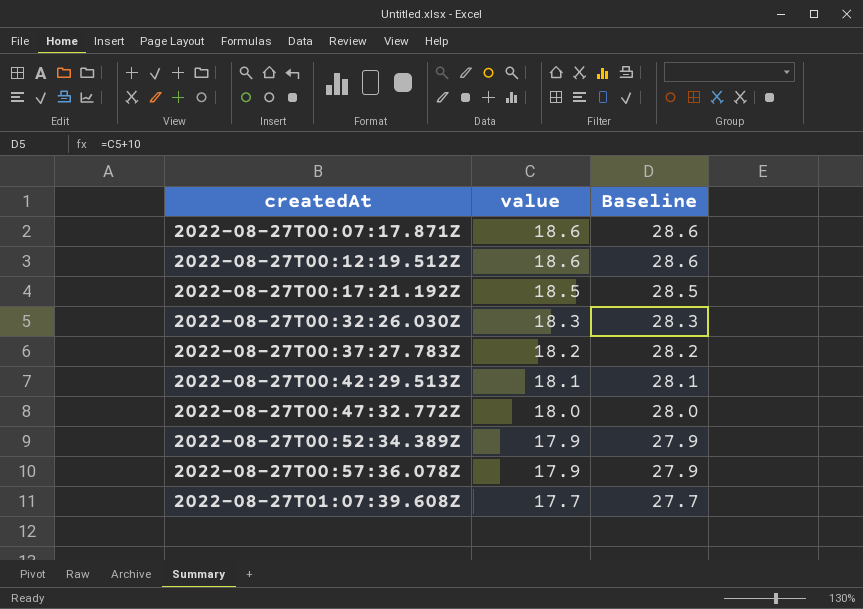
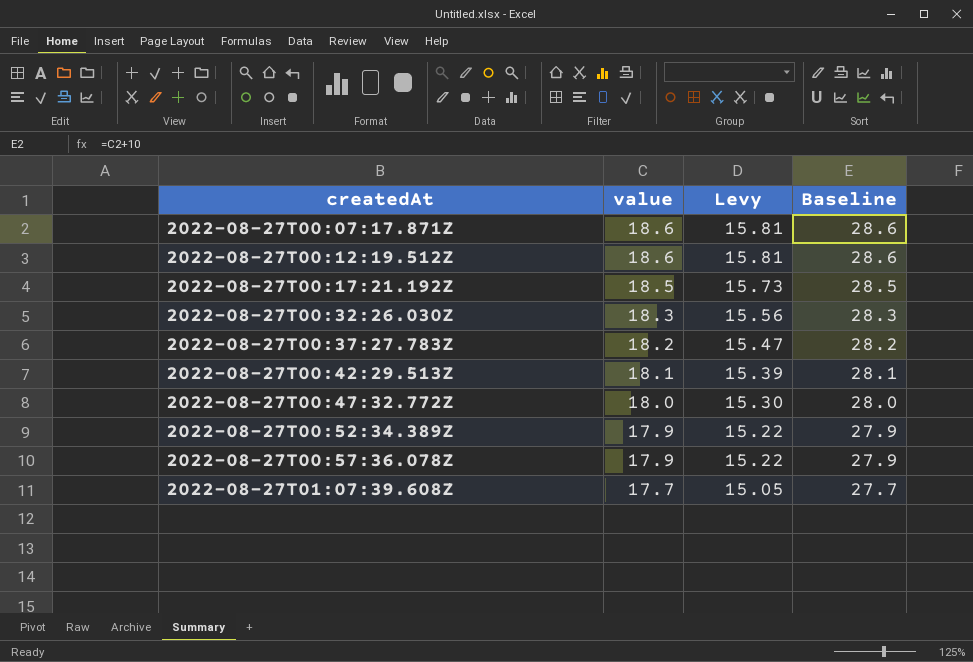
column Levy | formula: none -> [value] * 0.85

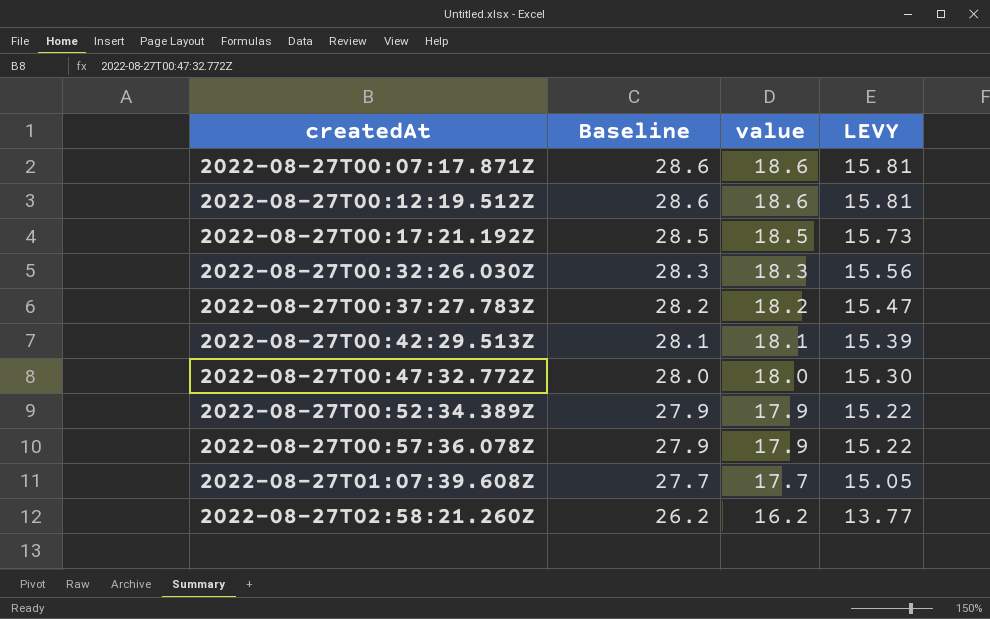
column Baseline | position: 4 -> 2
column name: Levy -> LEVY
row 2022-08-27T02:58:21.260Z: none -> 26.2 | 16.2 | 13.77

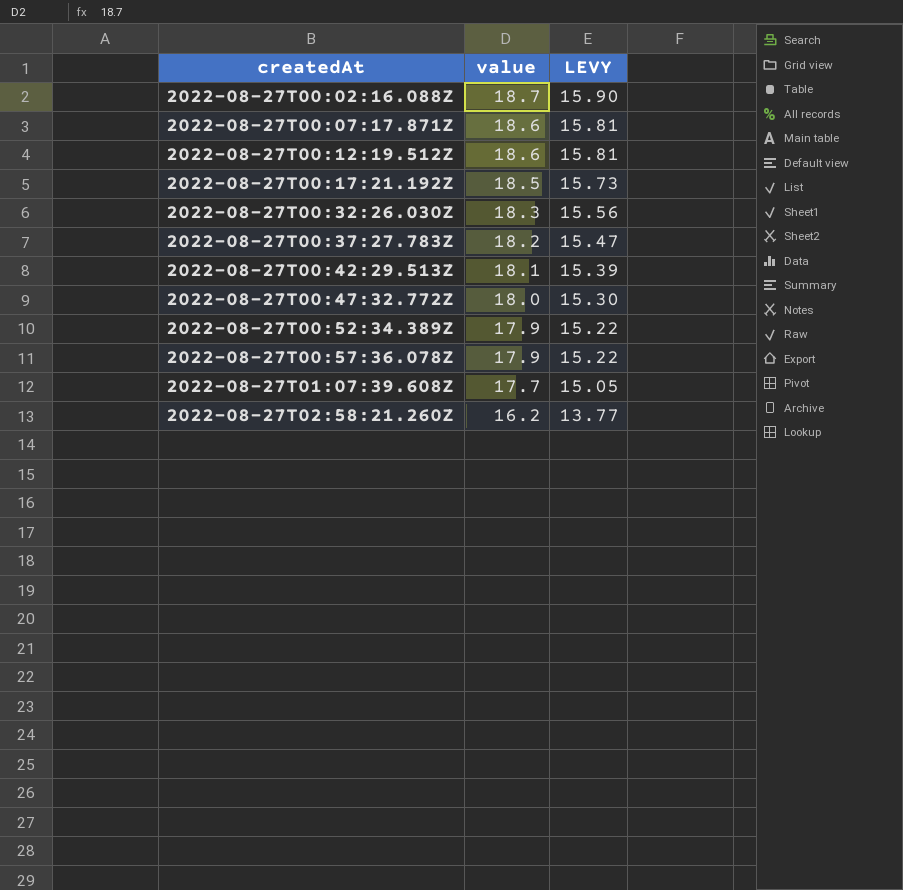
column Baseline | formula: [value] + 10 -> none
row 2022-08-27T00:02:16.088Z: none -> 18.7 | 15.90

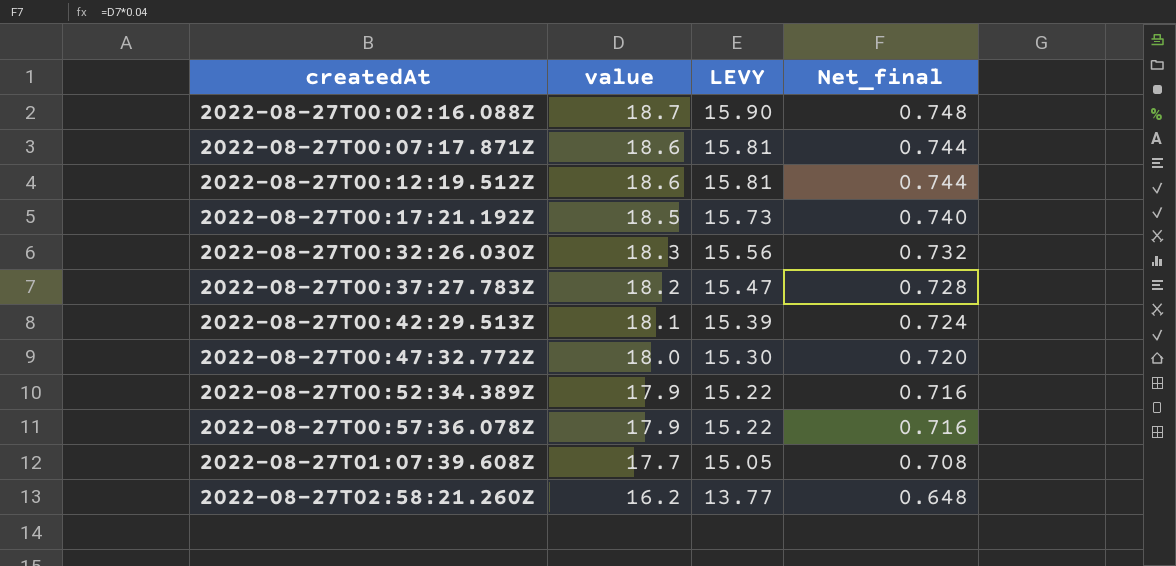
column Net_final | formula: none -> [value] * 0.04

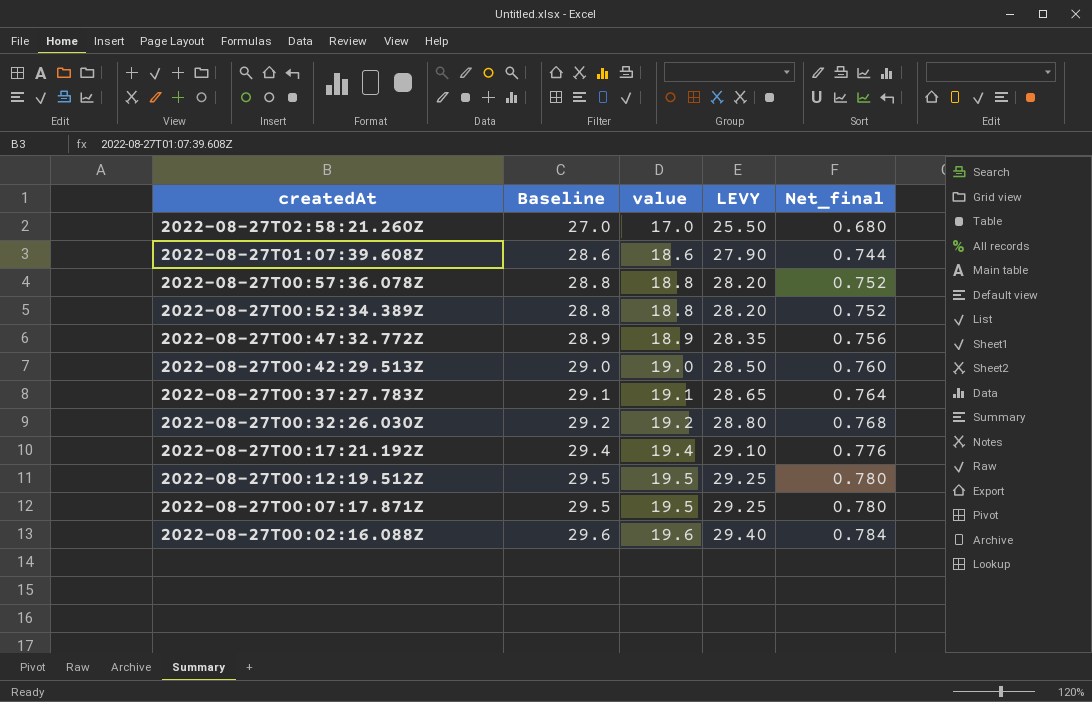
row order: createdAt ascending -> createdAt descending
column Baseline | formula: none -> [value] + 10
column LEVY | formula: [value] * 0.85 -> [value] * 1.5
2022-08-27T02:58:21.260Z | value: 16.2 -> 17.0
2022-08-27T02:58:21.260Z | Net_final: 0.648 -> 0.680
2022-08-27T01:07:39.608Z | value: 17.7 -> 18.6
2022-08-27T01:07:39.608Z | Net_final: 0.708 -> 0.744
2022-08-27T00:57:36.078Z | value: 17.9 -> 18.8
2022-08-27T00:57:36.078Z | Net_final: 0.716 -> 0.752
2022-08-27T00:52:34.389Z | value: 17.9 -> 18.8
2022-08-27T00:52:34.389Z | Net_final: 0.716 -> 0.752
2022-08-27T00:47:32.772Z | value: 18.0 -> 18.9
2022-08-27T00:47:32.772Z | Net_final: 0.720 -> 0.756
2022-08-27T00:42:29.513Z | value: 18.1 -> 19.0
2022-08-27T00:42:29.513Z | Net_final: 0.724 -> 0.760
2022-08-27T00:37:27.783Z | value: 18.2 -> 19.1
2022-08-27T00:37:27.783Z | Net_final: 0.728 -> 0.764
2022-08-27T00:32:26.030Z | value: 18.3 -> 19.2
2022-08-27T00:32:26.030Z | Net_final: 0.732 -> 0.768
2022-08-27T00:17:21.192Z | value: 18.5 -> 19.4
2022-08-27T00:17:21.192Z | Net_final: 0.740 -> 0.776
2022-08-27T00:12:19.512Z | value: 18.6 -> 19.5
2022-08-27T00:12:19.512Z | Net_final: 0.744 -> 0.780
2022-08-27T00:07:17.871Z | value: 18.6 -> 19.5
2022-08-27T00:07:17.871Z | Net_final: 0.744 -> 0.780
2022-08-27T00:02:16.088Z | value: 18.7 -> 19.6
2022-08-27T00:02:16.088Z | Net_final: 0.748 -> 0.784

